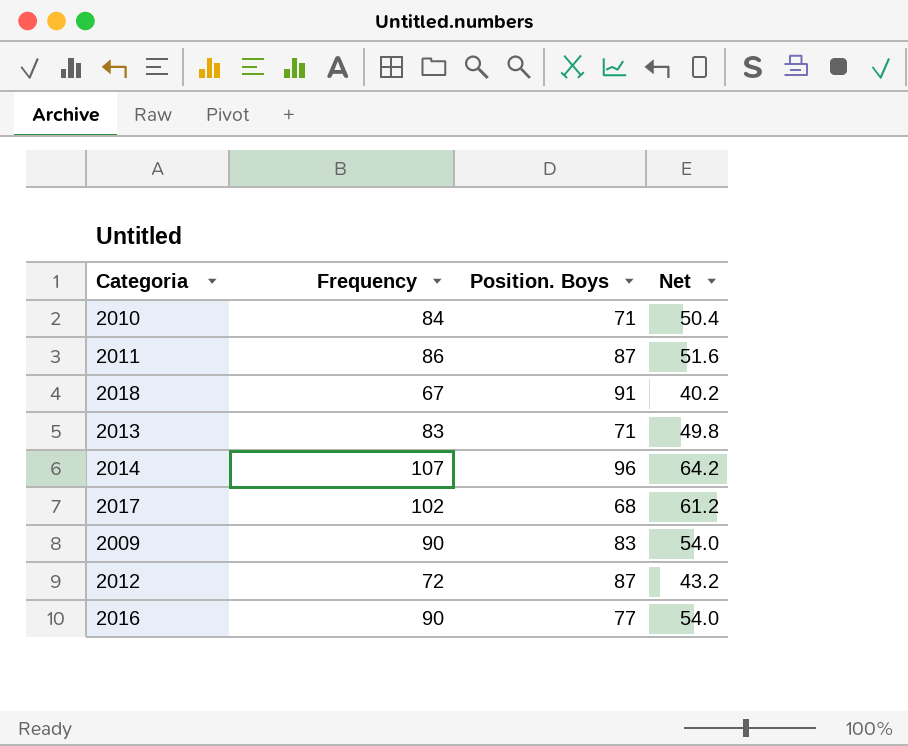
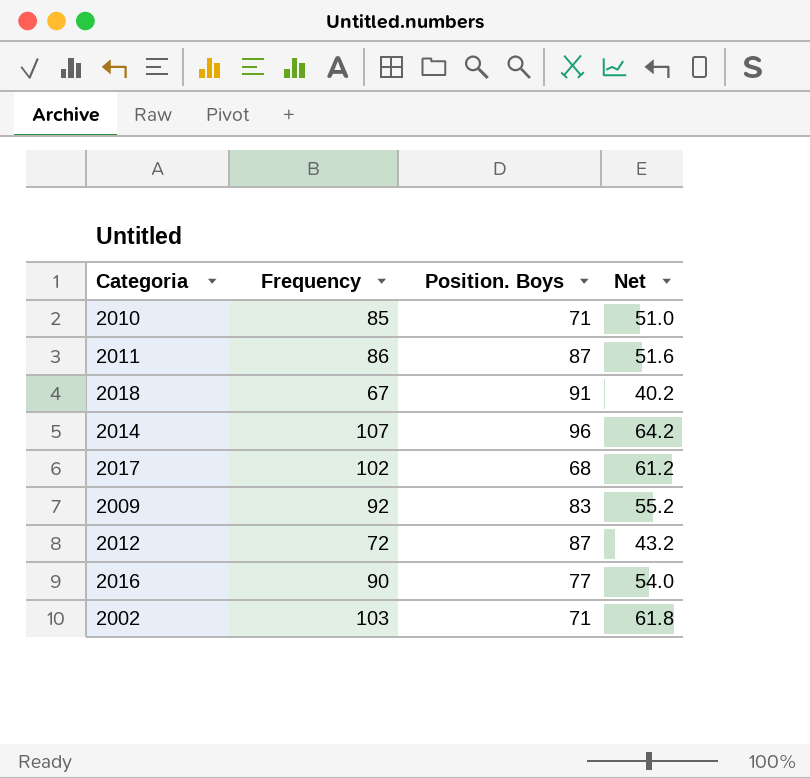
row 2013: 83 | 71 | 49.8 -> none
2010 | Frequency: 84 -> 85
2010 | Net: 50.4 -> 51.0
2009 | Frequency: 90 -> 92
2009 | Net: 54.0 -> 55.2
row 2002: none -> 103 | 71 | 61.8

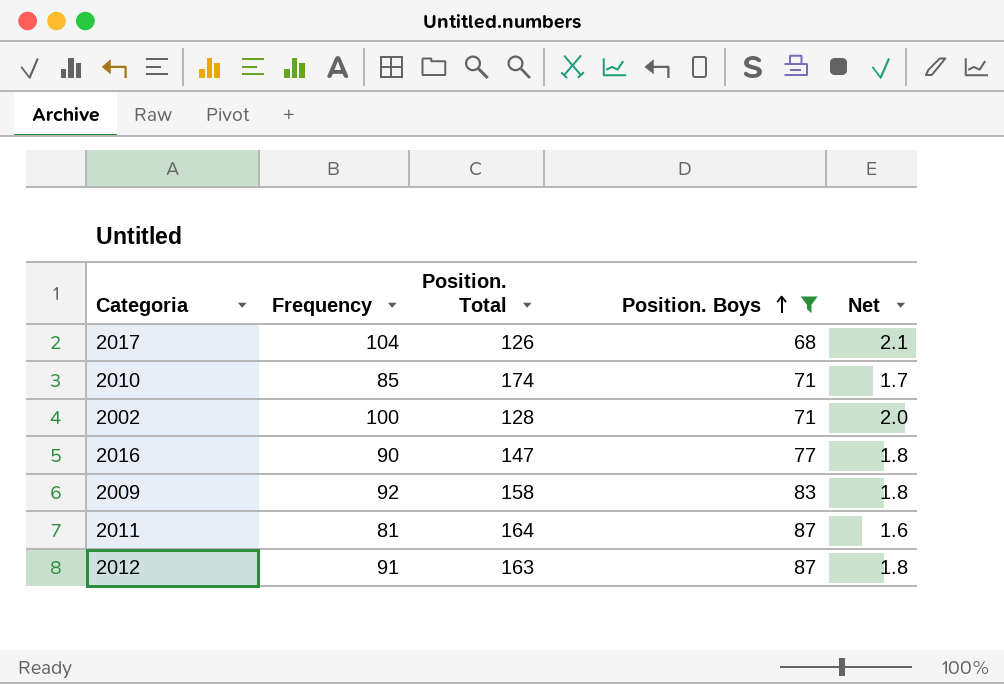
filter: none -> Position. Boys <= 87
row order: none -> Position. Boys ascending
column Position. Total | position: none -> 3
column Net | formula: [Frequency] * 0.6 -> [Frequency] * 0.02
2017 | Frequency: 102 -> 104
2002 | Frequency: 103 -> 100
2011 | Frequency: 86 -> 81
2012 | Frequency: 72 -> 91

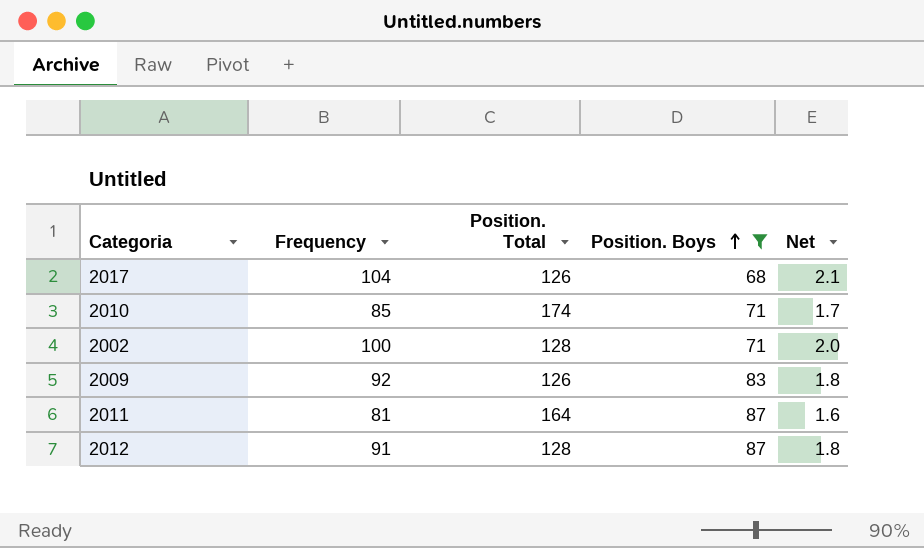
row 2016: 90 | 147 | 77 | 1.8 -> none
2009 | Position. Total: 158 -> 126
2012 | Position. Total: 163 -> 128

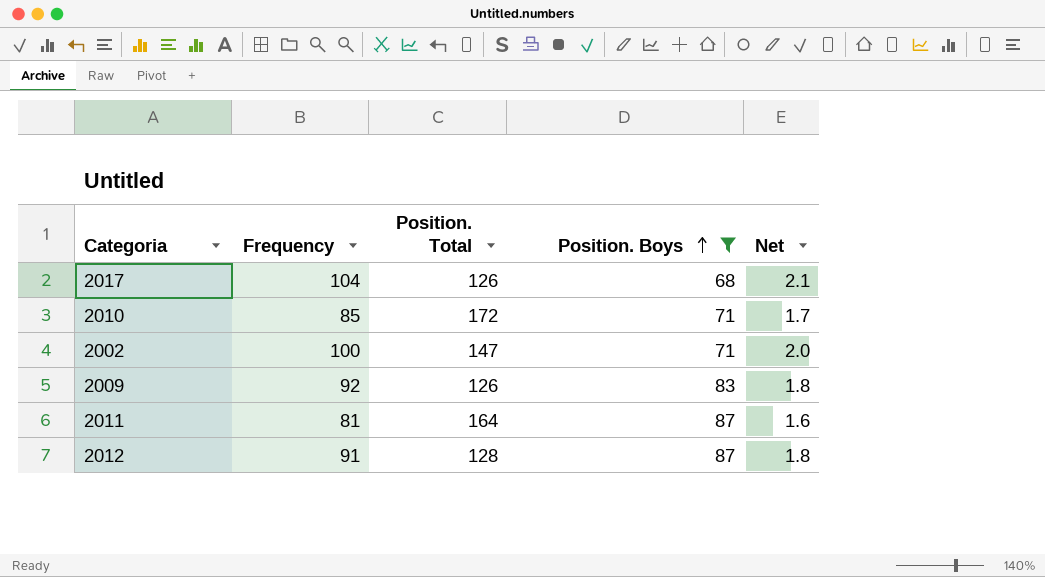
2010 | Position. Total: 174 -> 172
2002 | Position. Total: 128 -> 147

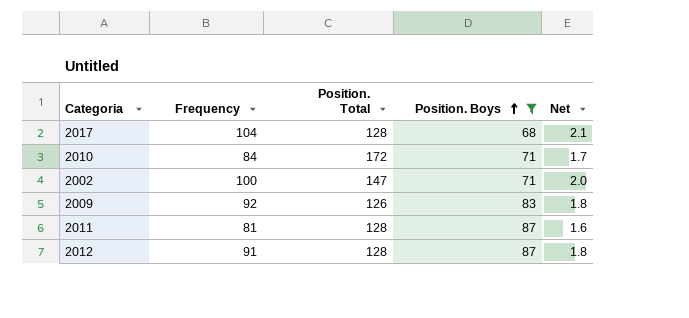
2017 | Position. Total: 126 -> 128
2010 | Frequency: 85 -> 84
2011 | Position. Total: 164 -> 128

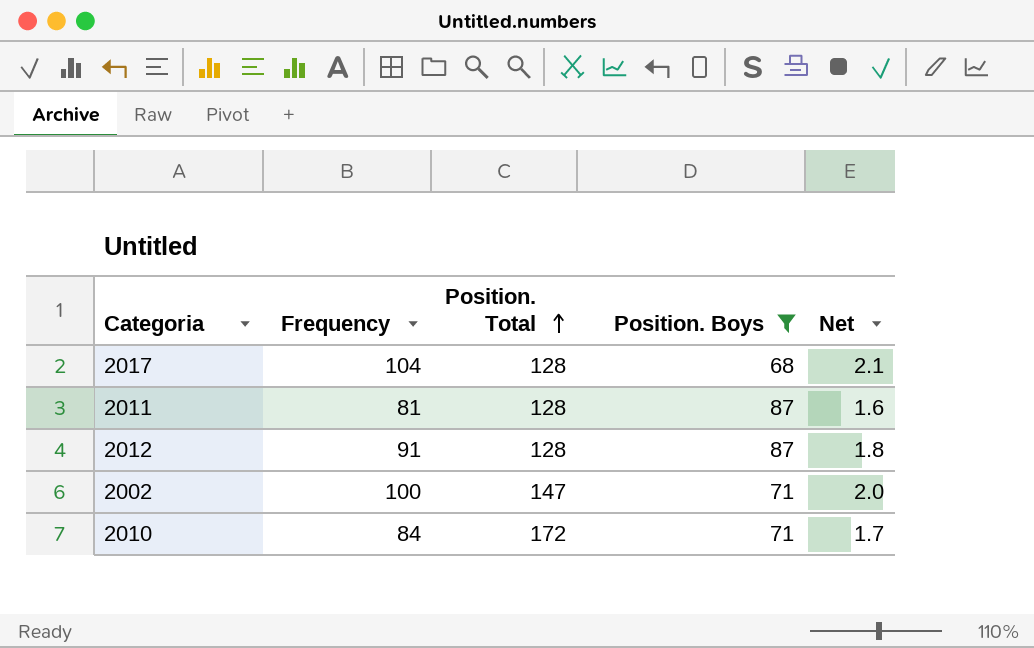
row order: Position. Boys ascending -> Position. Total ascending
row 2009: 92 | 126 | 83 | 1.8 -> none

